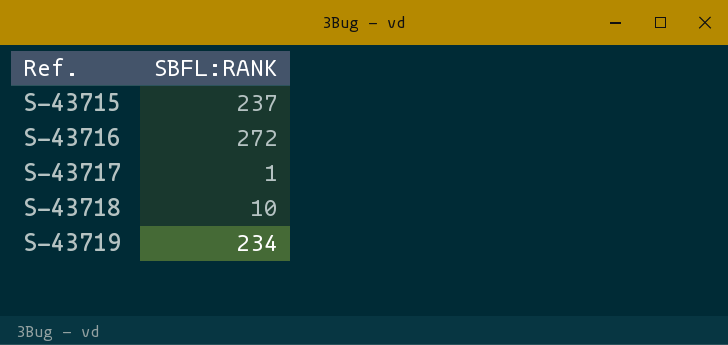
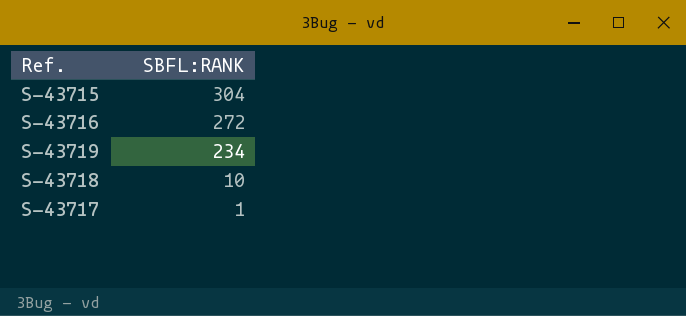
row order: Ref. ascending -> SBFL:RANK descending
S-43715 | SBFL:RANK: 237 -> 304

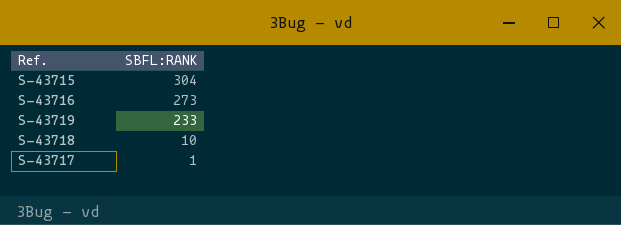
S-43716 | SBFL:RANK: 272 -> 273
S-43719 | SBFL:RANK: 234 -> 233

